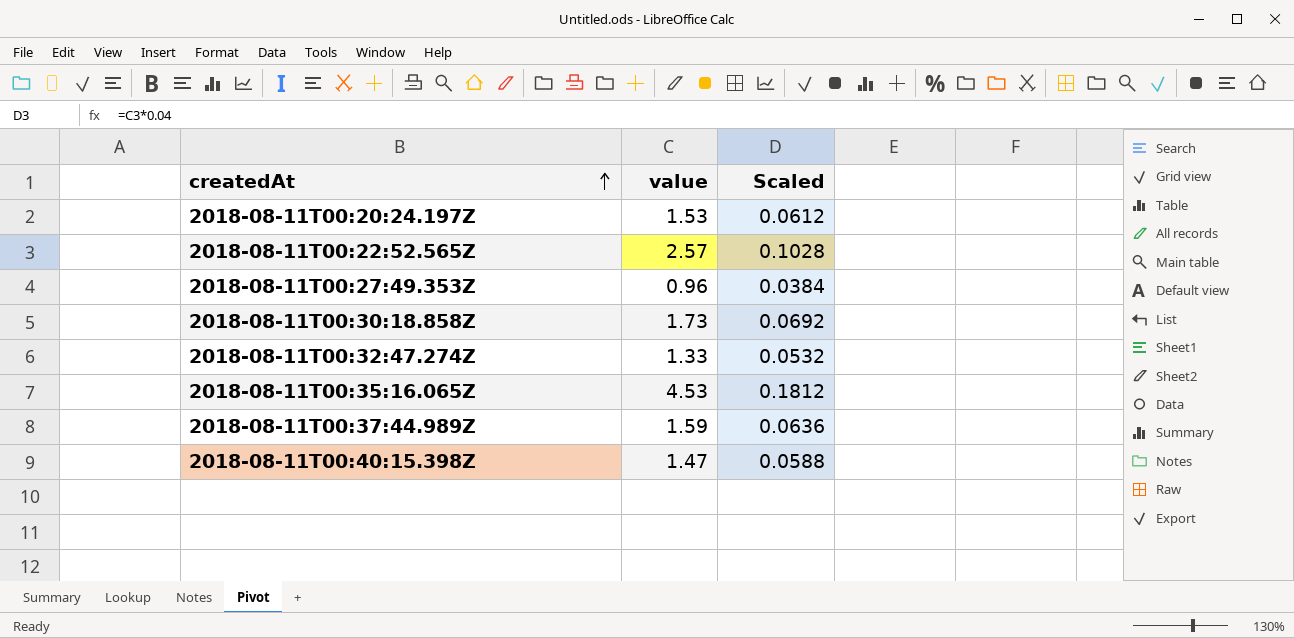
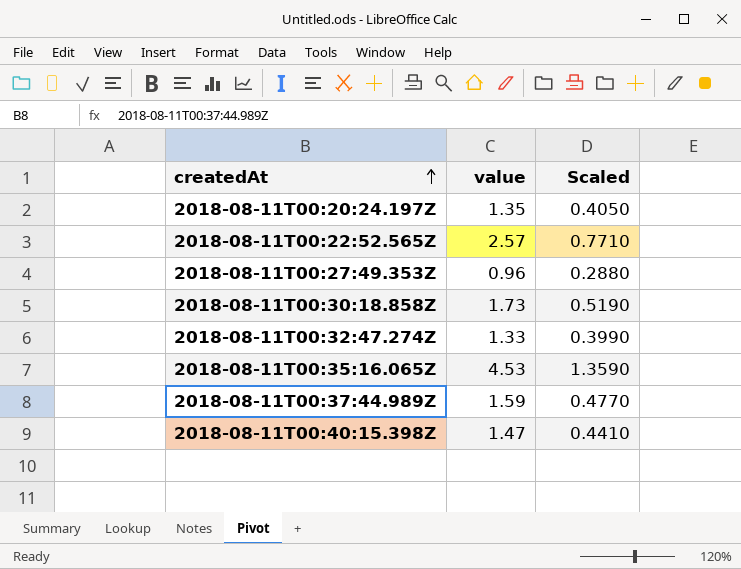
column Scaled | formula: [value] * 0.04 -> [value] * 0.3
2018-08-11T00:20:24.197Z | value: 1.53 -> 1.35

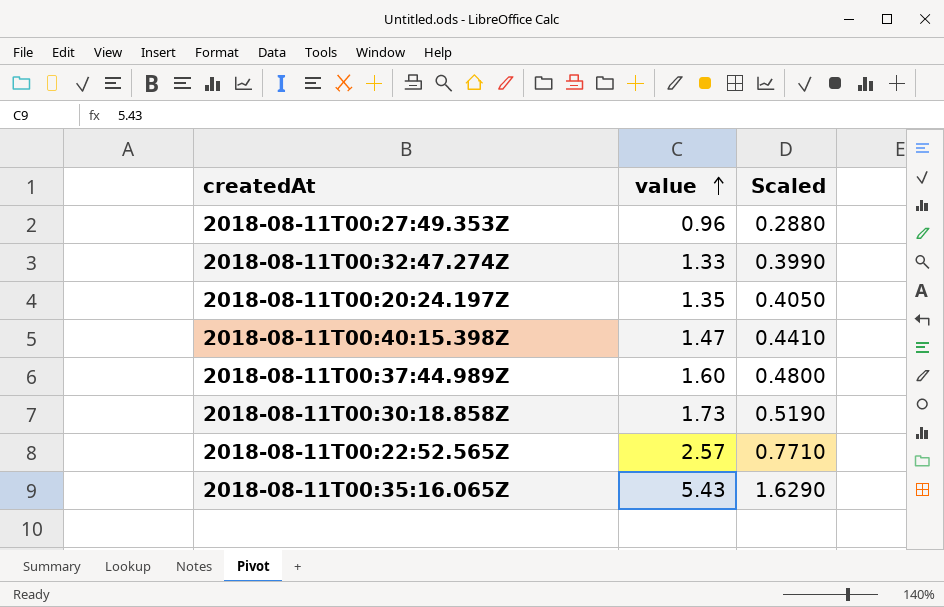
row order: createdAt ascending -> value ascending
2018-08-11T00:37:44.989Z | value: 1.59 -> 1.60
2018-08-11T00:37:44.989Z | Scaled: 0.4770 -> 0.4800
2018-08-11T00:35:16.065Z | value: 4.53 -> 5.43
2018-08-11T00:35:16.065Z | Scaled: 1.3590 -> 1.6290

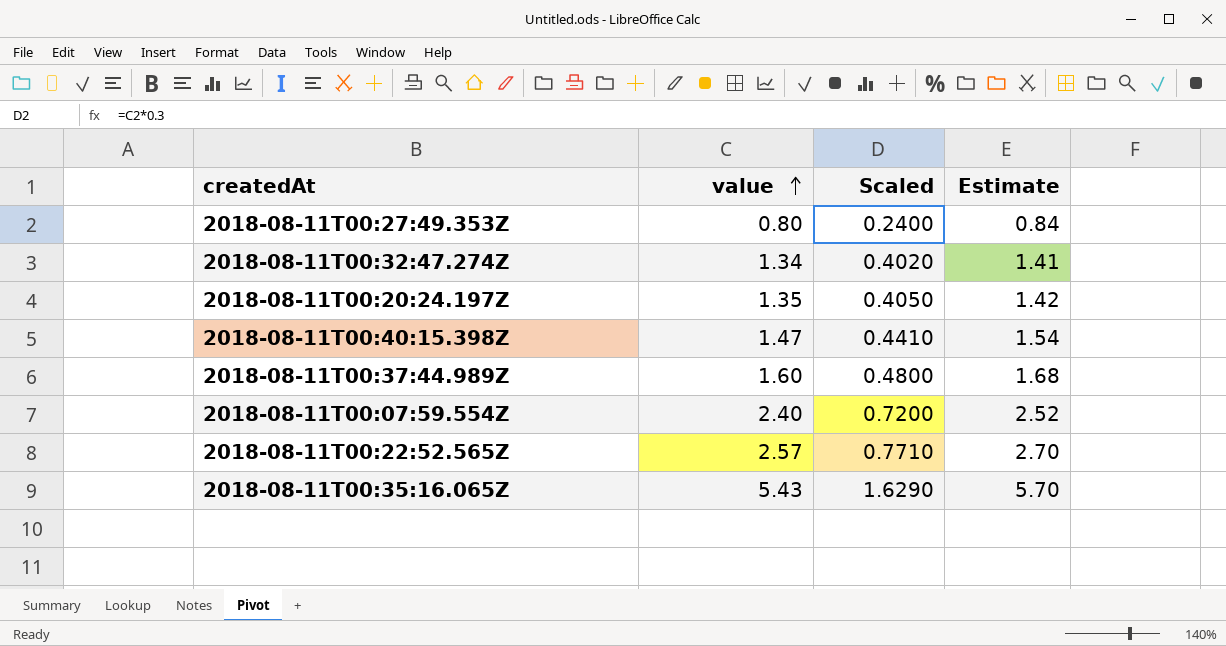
column Estimate | formula: none -> [value] * 1.05
row 2018-08-11T00:30:18.858Z: 1.73 | 0.5190 -> none
2018-08-11T00:27:49.353Z | value: 0.96 -> 0.80
2018-08-11T00:27:49.353Z | Scaled: 0.2880 -> 0.2400
2018-08-11T00:32:47.274Z | value: 1.33 -> 1.34
2018-08-11T00:32:47.274Z | Scaled: 0.3990 -> 0.4020
row 2018-08-11T00:07:59.554Z: none -> 2.40 | 0.7200 | 2.52

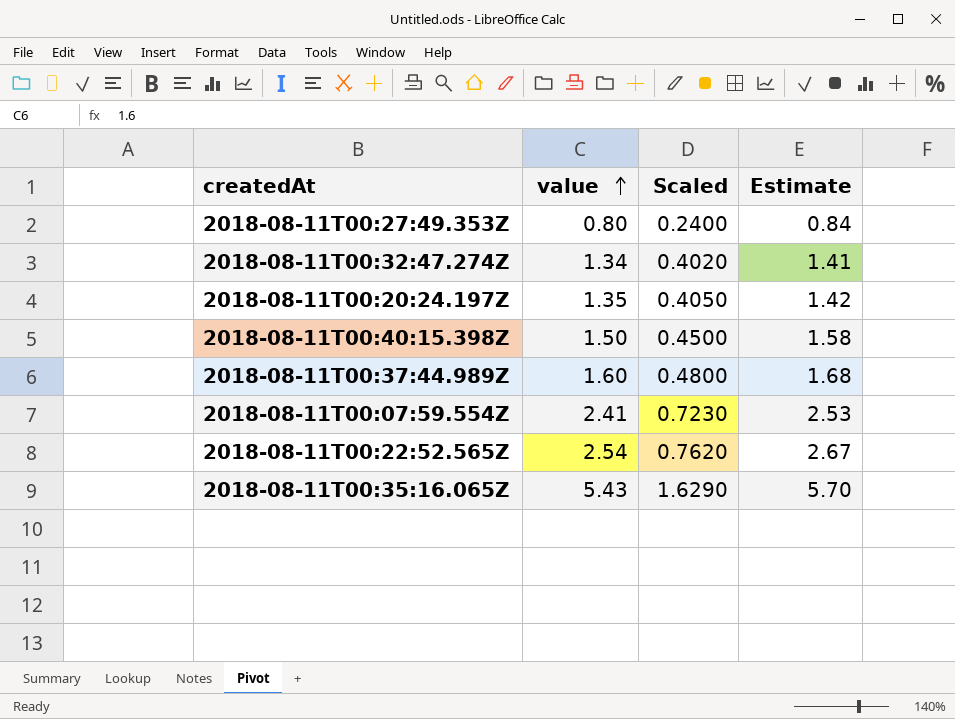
2018-08-11T00:40:15.398Z | value: 1.47 -> 1.50
2018-08-11T00:40:15.398Z | Scaled: 0.4410 -> 0.4500
2018-08-11T00:40:15.398Z | Estimate: 1.54 -> 1.58
2018-08-11T00:07:59.554Z | value: 2.40 -> 2.41
2018-08-11T00:07:59.554Z | Scaled: 0.7200 -> 0.7230
2018-08-11T00:07:59.554Z | Estimate: 2.52 -> 2.53
2018-08-11T00:22:52.565Z | value: 2.57 -> 2.54
2018-08-11T00:22:52.565Z | Scaled: 0.7710 -> 0.7620
2018-08-11T00:22:52.565Z | Estimate: 2.70 -> 2.67

